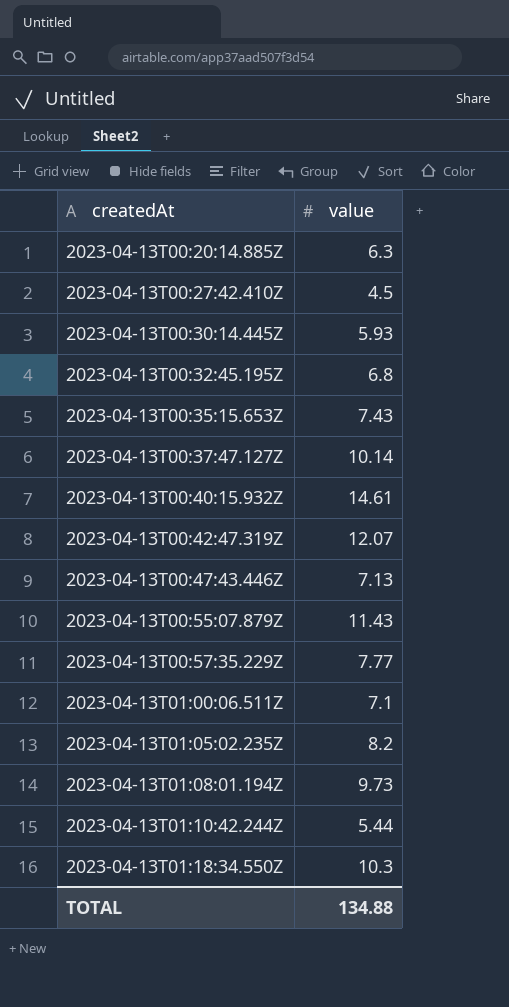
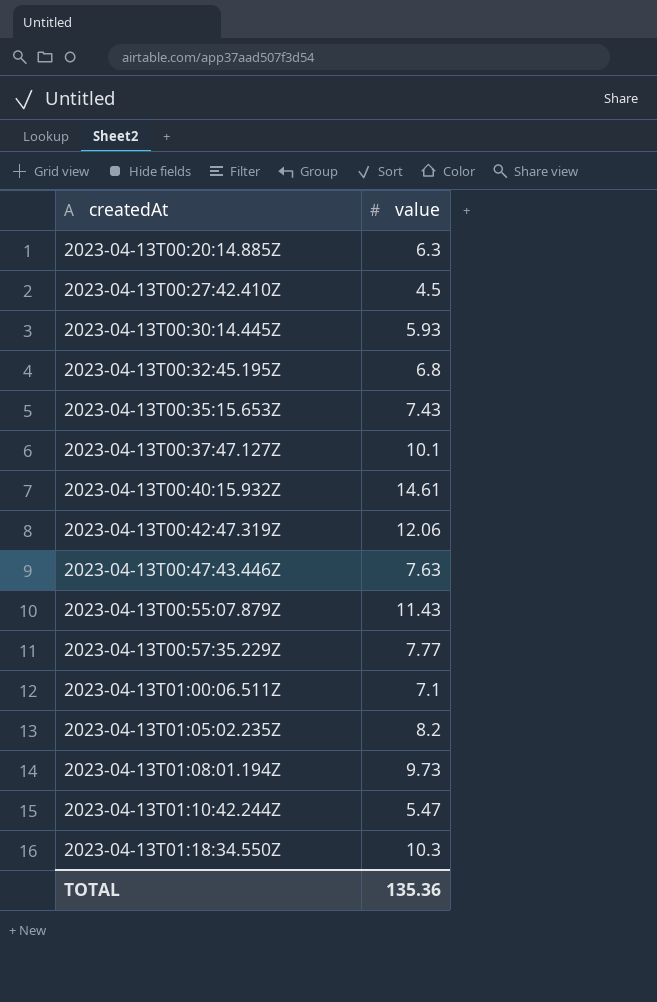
2023-04-13T00:37:47.127Z | value: 10.14 -> 10.1
2023-04-13T00:42:47.319Z | value: 12.07 -> 12.06
2023-04-13T00:47:43.446Z | value: 7.13 -> 7.63
2023-04-13T01:10:42.244Z | value: 5.44 -> 5.47
TOTAL | value: 134.88 -> 135.36

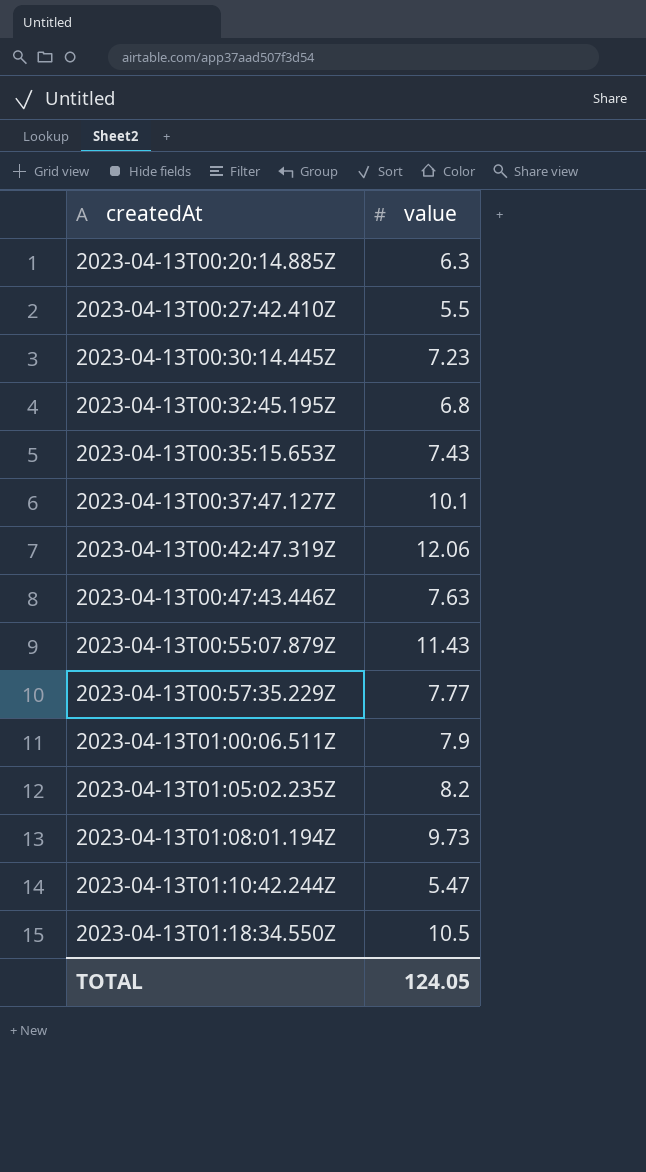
row 2023-04-13T00:40:15.932Z: 14.61 -> none
2023-04-13T00:27:42.410Z | value: 4.5 -> 5.5
2023-04-13T00:30:14.445Z | value: 5.93 -> 7.23
2023-04-13T01:00:06.511Z | value: 7.1 -> 7.9
2023-04-13T01:18:34.550Z | value: 10.3 -> 10.5
TOTAL | value: 135.36 -> 124.05

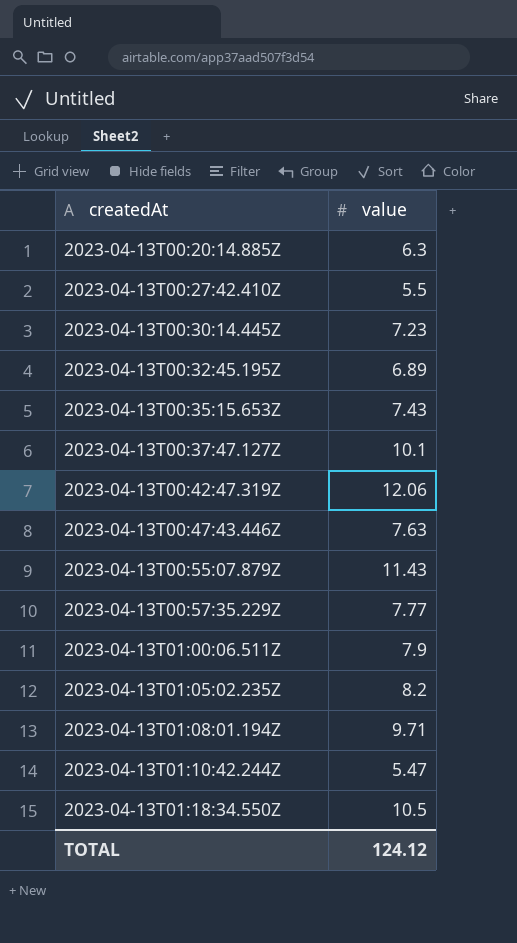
2023-04-13T00:32:45.195Z | value: 6.8 -> 6.89
2023-04-13T01:08:01.194Z | value: 9.73 -> 9.71
TOTAL | value: 124.05 -> 124.12

